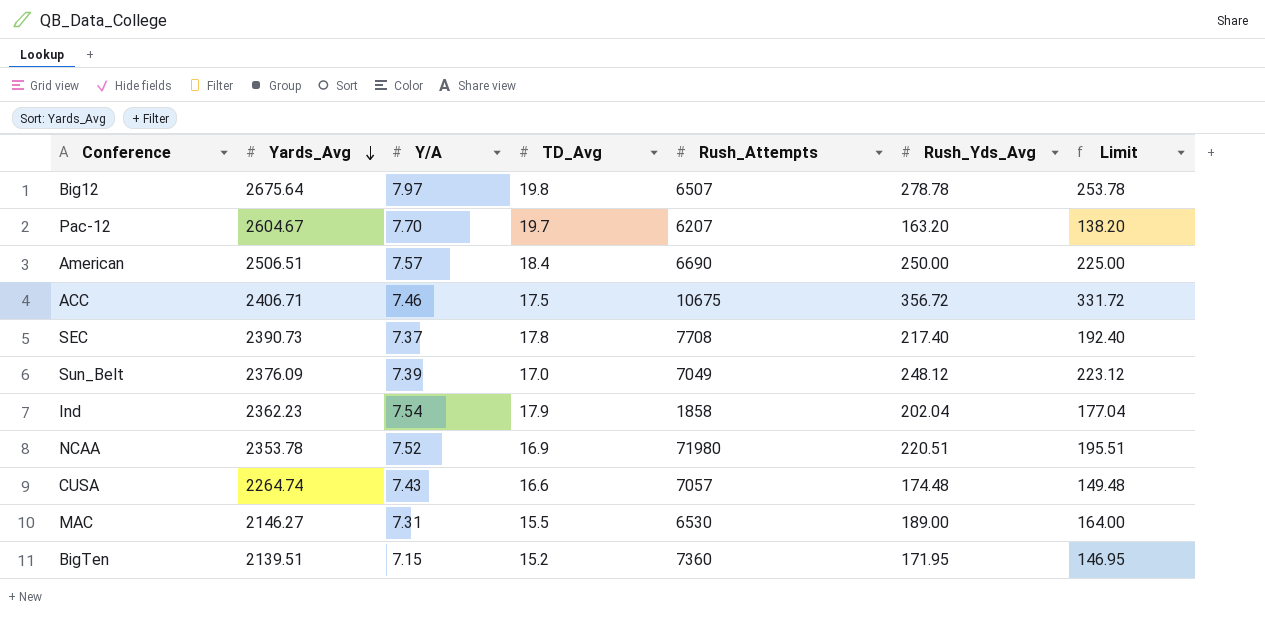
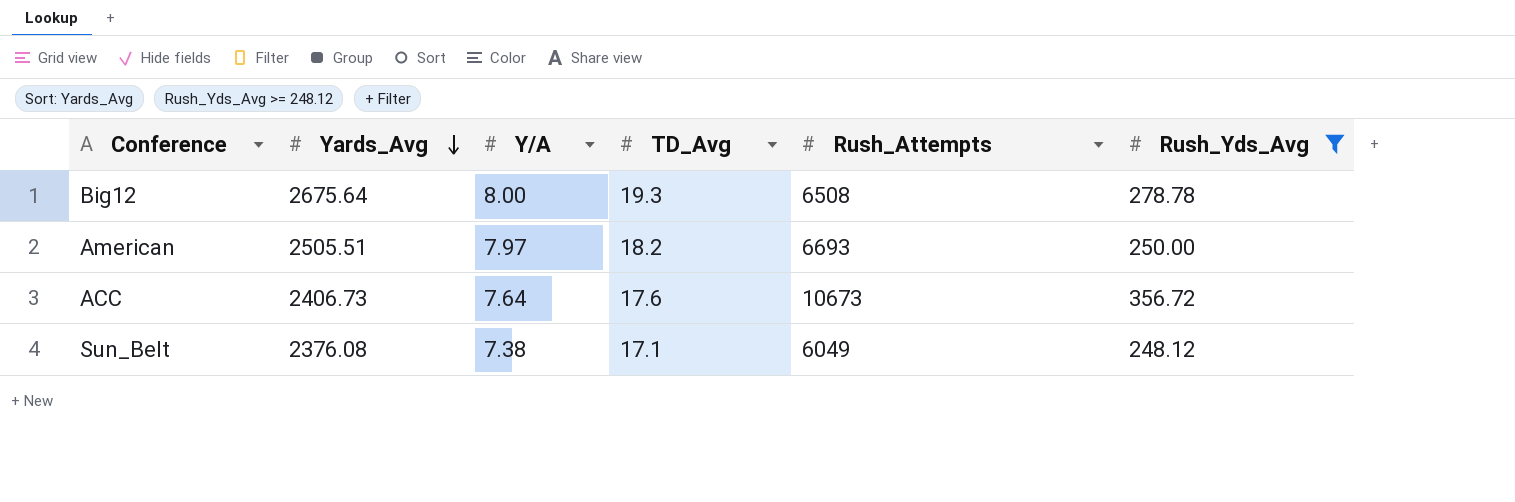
filter: none -> Rush_Yds_Avg >= 248.12
column Limit | formula: [Rush_Yds_Avg] - 25 -> none
Big12 | Y/A: 7.97 -> 8.00
Big12 | TD_Avg: 19.8 -> 19.3
Big12 | Rush_Attempts: 6507 -> 6508
American | Yards_Avg: 2506.51 -> 2505.51
American | Y/A: 7.57 -> 7.97
American | TD_Avg: 18.4 -> 18.2
American | Rush_Attempts: 6690 -> 6693
ACC | Yards_Avg: 2406.71 -> 2406.73
ACC | Y/A: 7.46 -> 7.64
ACC | TD_Avg: 17.5 -> 17.6
ACC | Rush_Attempts: 10675 -> 10673
Sun_Belt | Yards_Avg: 2376.09 -> 2376.08
Sun_Belt | Y/A: 7.39 -> 7.38
Sun_Belt | TD_Avg: 17.0 -> 17.1
Sun_Belt | Rush_Attempts: 7049 -> 6049

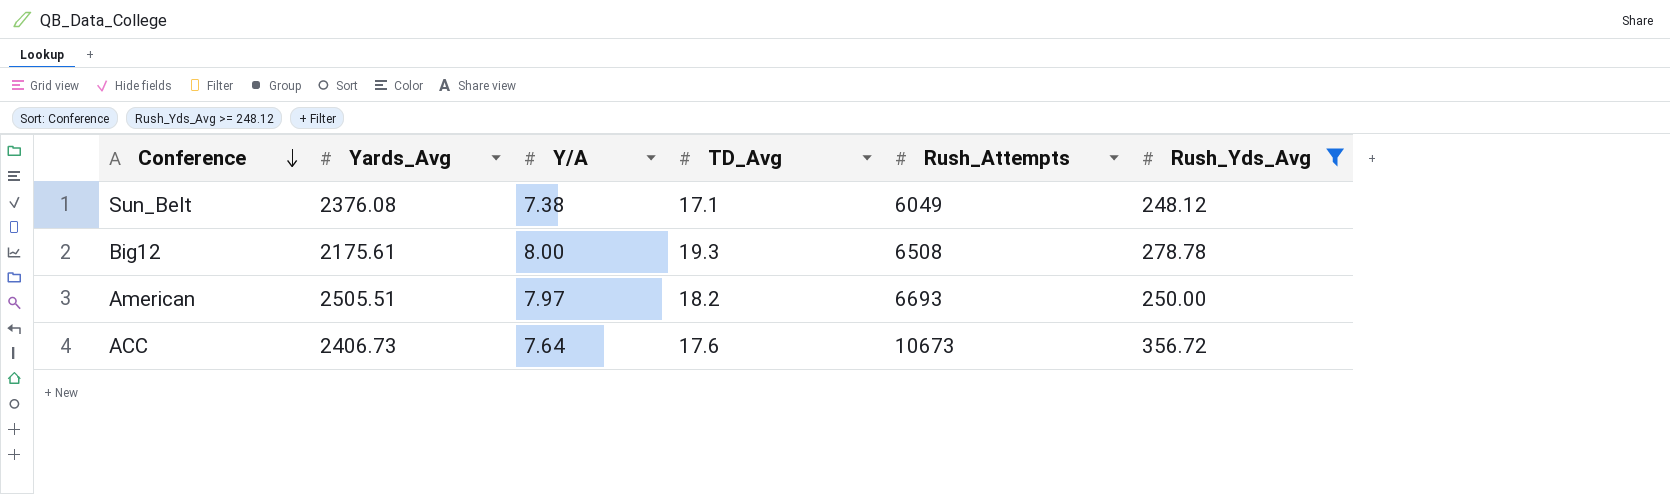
row order: Yards_Avg descending -> Conference descending
Big12 | Yards_Avg: 2675.64 -> 2175.61

